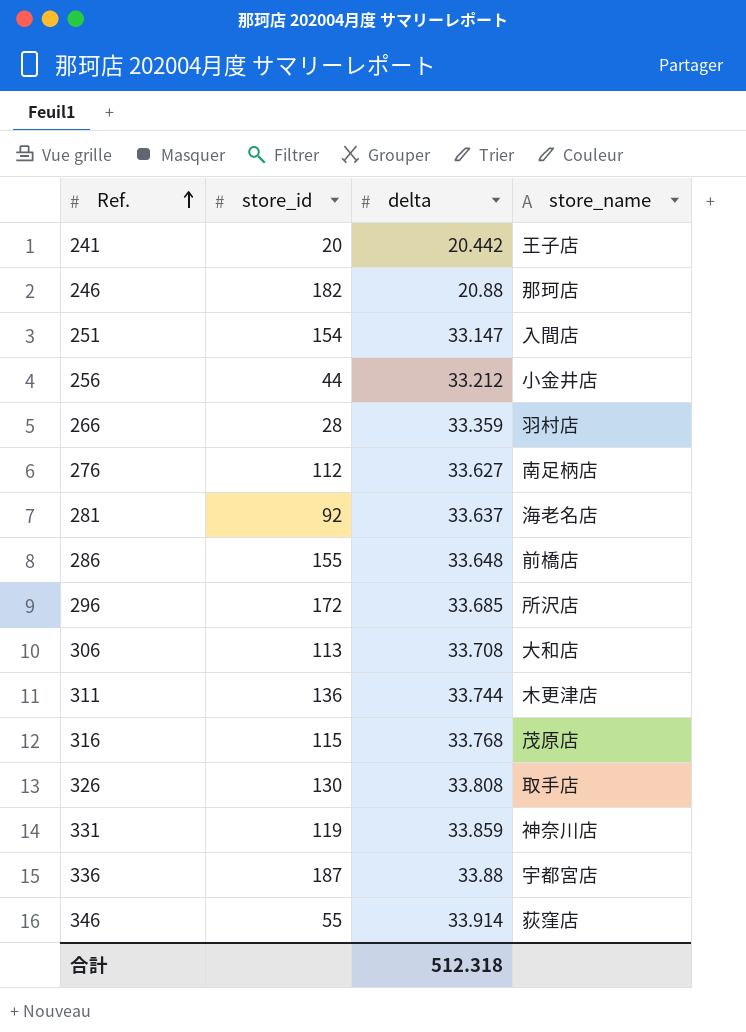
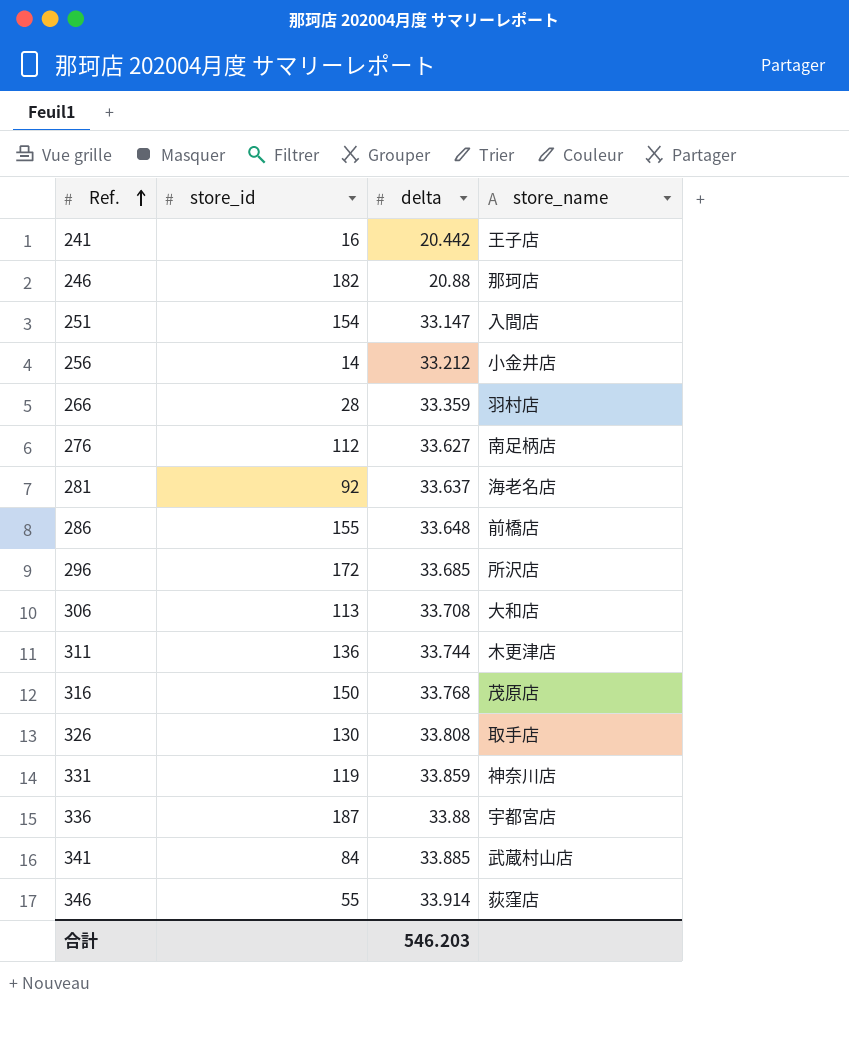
241 | store_id: 20 -> 16
256 | store_id: 44 -> 14
316 | store_id: 115 -> 150
row 341: none -> 84 | 33.885 | 武蔵村山店
合計 | delta: 512.318 -> 546.203

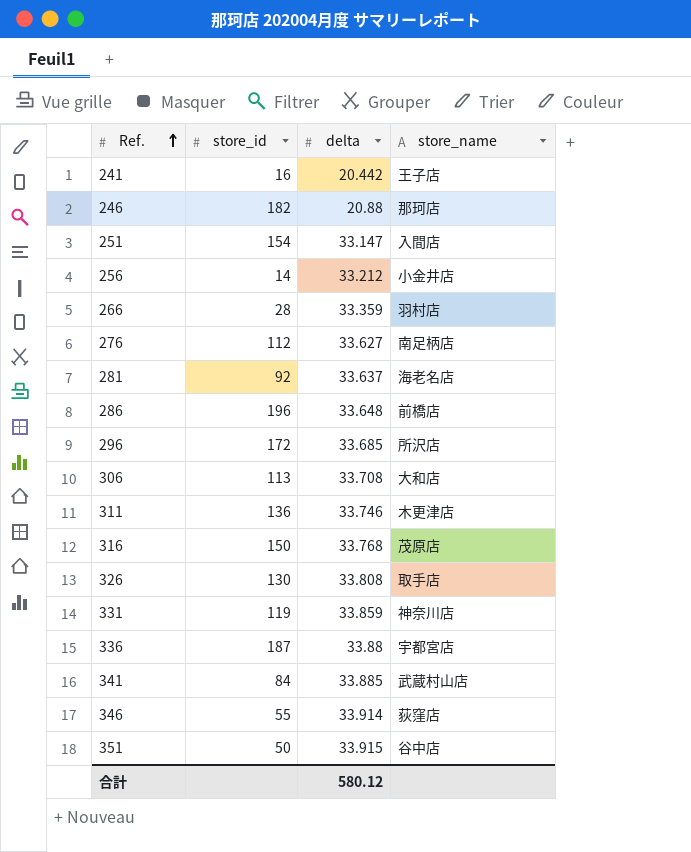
286 | store_id: 155 -> 196
311 | delta: 33.744 -> 33.746
row 351: none -> 50 | 33.915 | 谷中店
合計 | delta: 546.203 -> 580.12

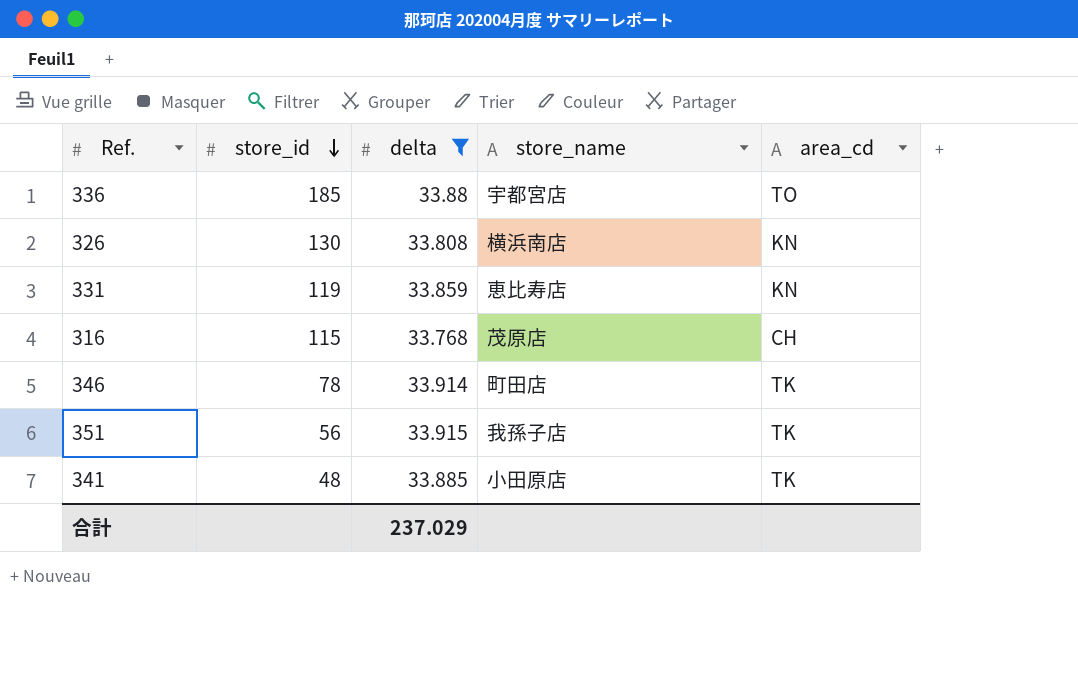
filter: none -> delta >= 33.768
row order: Ref. ascending -> store_id descending
column area_cd | position: none -> 5
336 | store_id: 187 -> 185
326 | store_name: 取手店 -> 横浜南店
331 | store_name: 神奈川店 -> 恵比寿店
316 | store_id: 150 -> 115
346 | store_id: 55 -> 78
346 | store_name: 荻窪店 -> 町田店
351 | store_id: 50 -> 56
351 | store_name: 谷中店 -> 我孫子店
341 | store_id: 84 -> 48
341 | store_name: 武蔵村山店 -> 小田原店
合計 | delta: 580.12 -> 237.029

